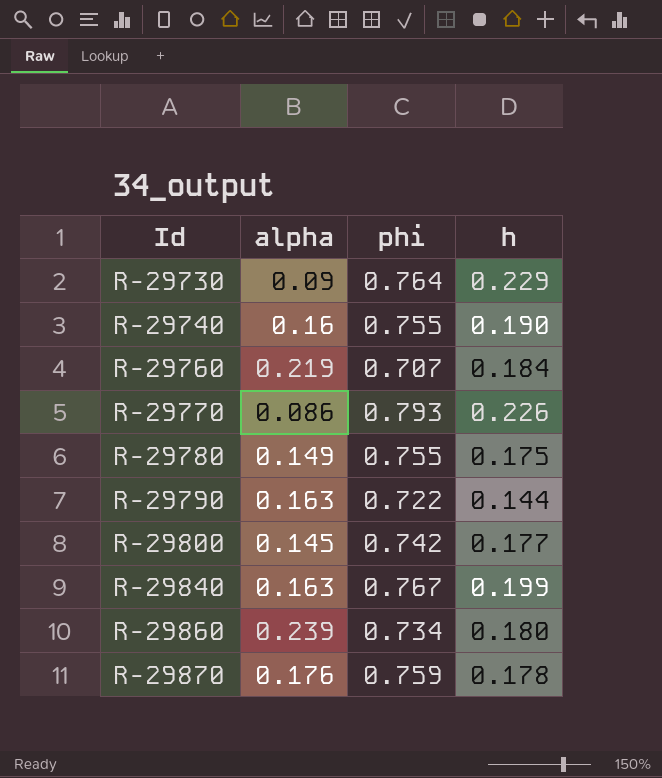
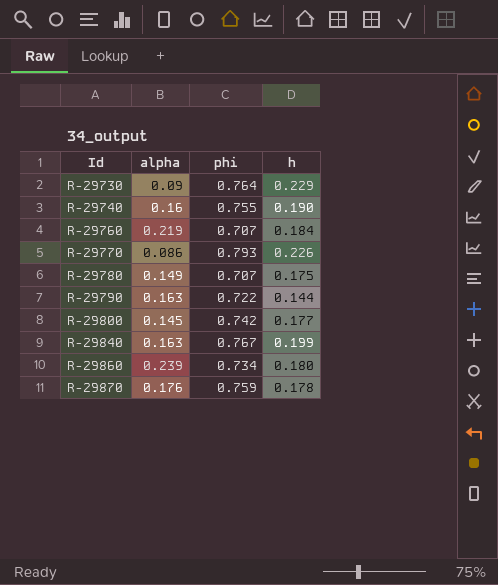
R-29780 | phi: 0.755 -> 0.707

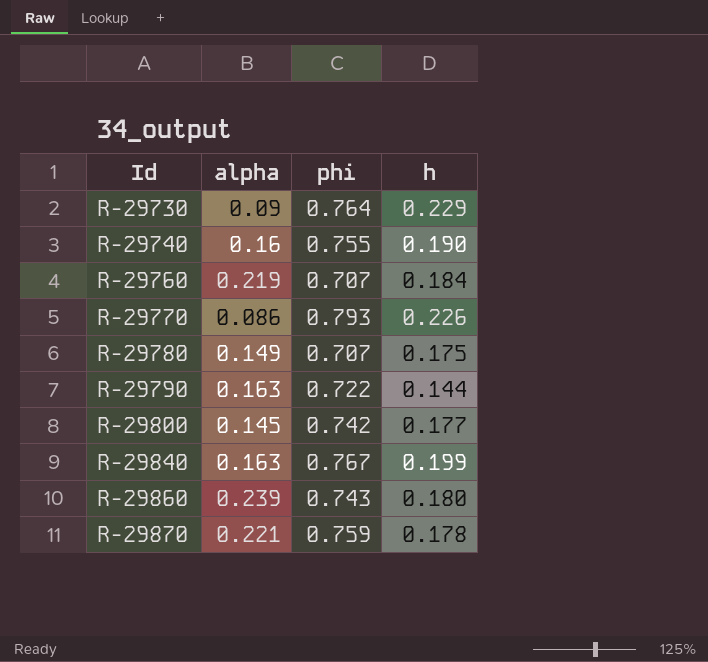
R-29860 | phi: 0.734 -> 0.743
R-29870 | alpha: 0.176 -> 0.221

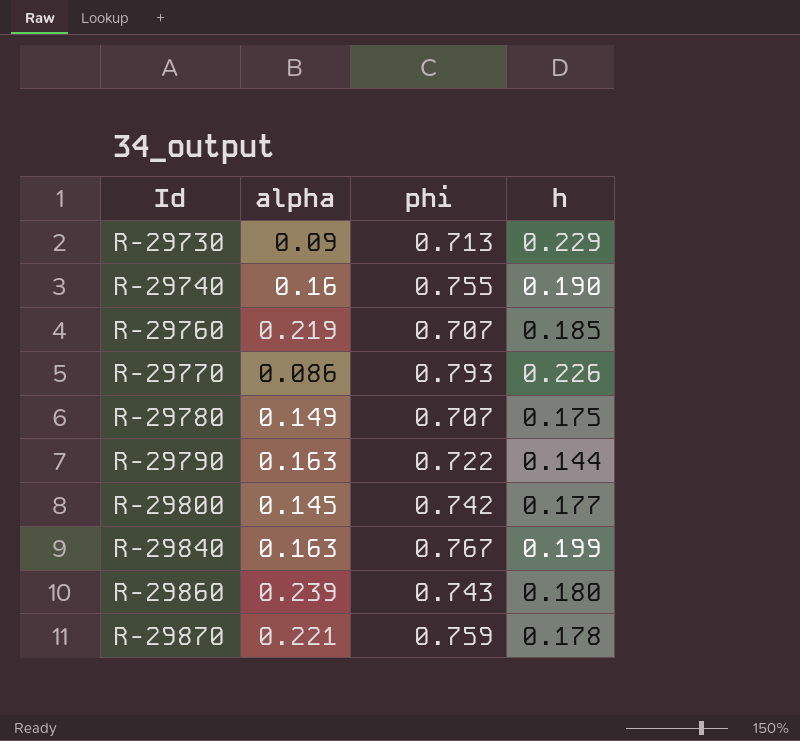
R-29730 | phi: 0.764 -> 0.713
R-29760 | h: 0.184 -> 0.185

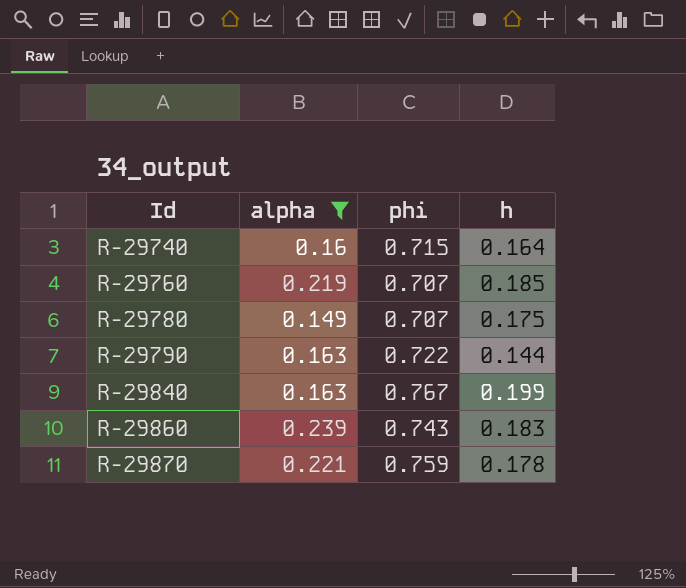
filter: none -> alpha >= 0.149
R-29740 | phi: 0.755 -> 0.715
R-29740 | h: 0.190 -> 0.164
R-29860 | h: 0.180 -> 0.183

